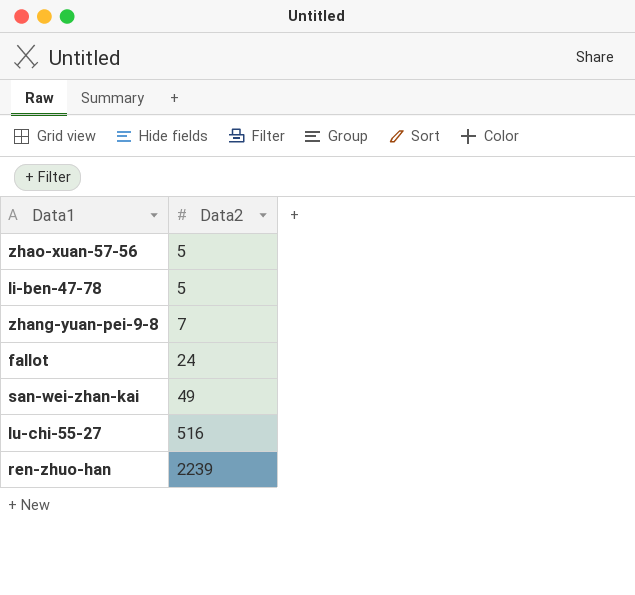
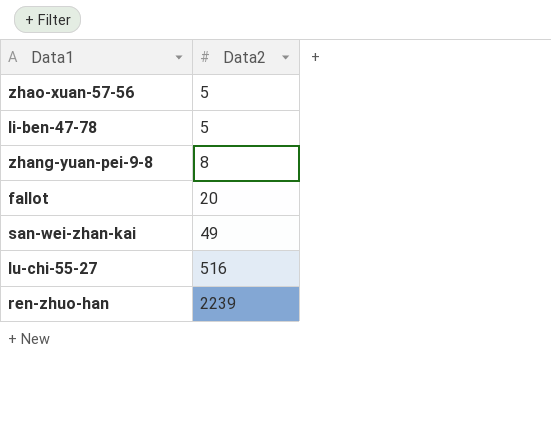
zhang-yuan-pei-9-8 | Data2: 7 -> 8
fallot | Data2: 24 -> 20

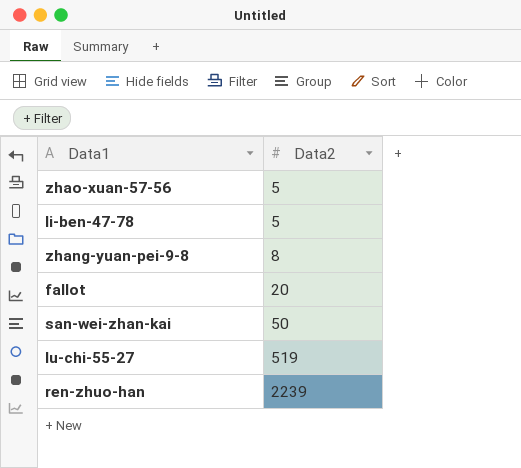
san-wei-zhan-kai | Data2: 49 -> 50
lu-chi-55-27 | Data2: 516 -> 519

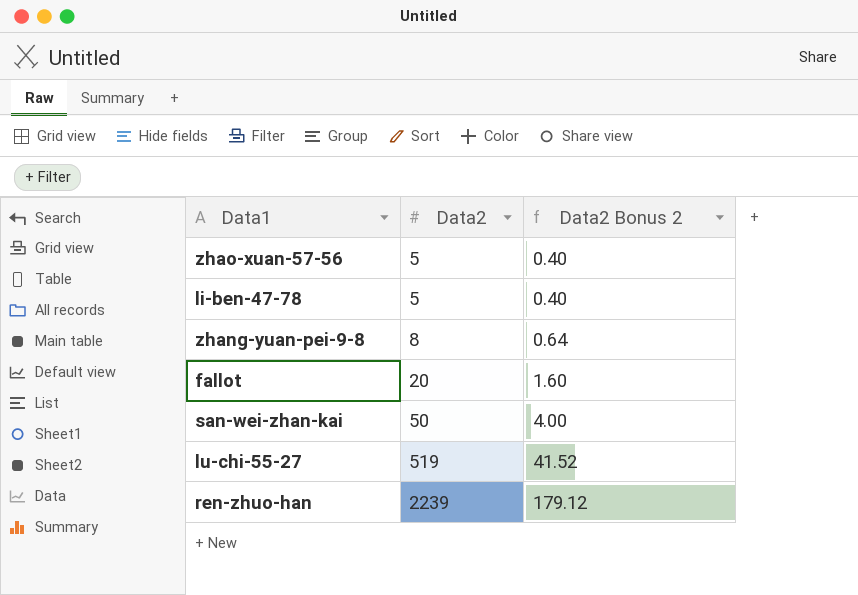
column Data2 Bonus 2 | formula: none -> [Data2] * 0.08

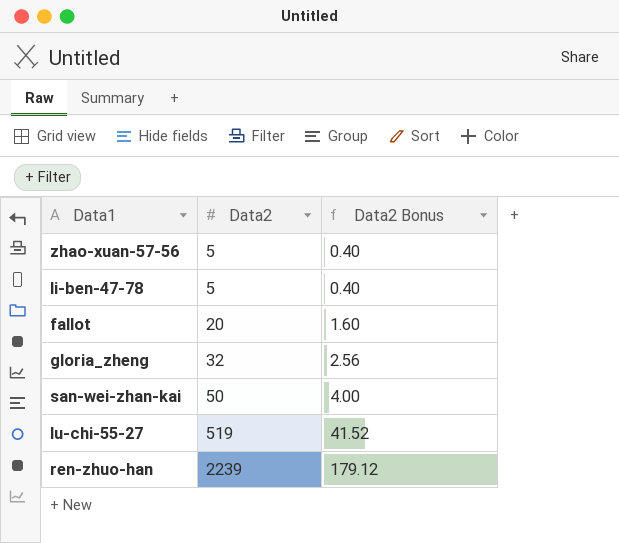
column name: Data2 Bonus 2 -> Data2 Bonus
row zhang-yuan-pei-9-8: 8 | 0.64 -> none
row gloria_zheng: none -> 32 | 2.56

